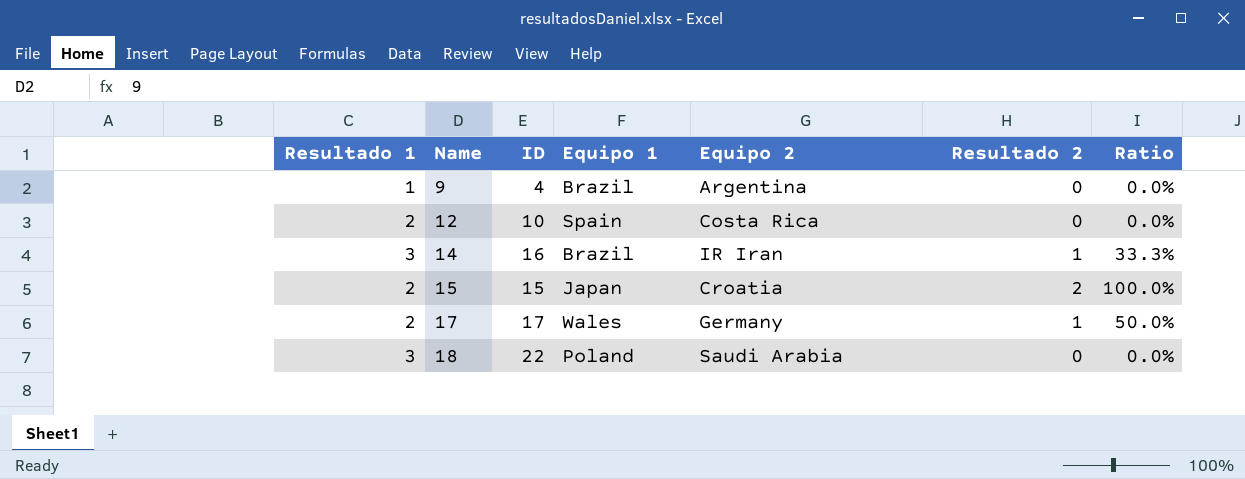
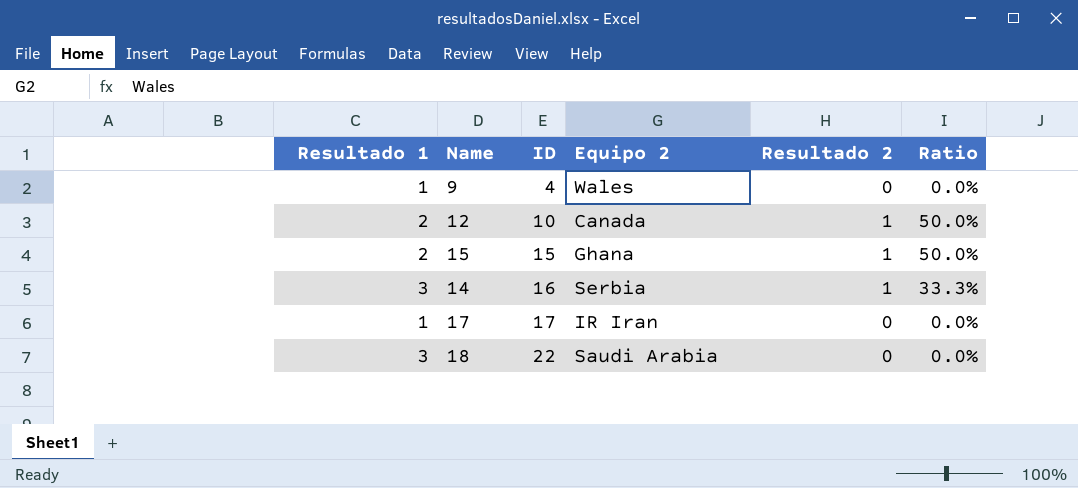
row order: Name ascending -> ID ascending
column Equipo 1 | position: 4 -> none
9 | Equipo 2: Argentina -> Wales
12 | Equipo 2: Costa Rica -> Canada
12 | Resultado 2: 0 -> 1
12 | Ratio: 0.0% -> 50.0%
15 | Equipo 2: Croatia -> Ghana
15 | Resultado 2: 2 -> 1
15 | Ratio: 100.0% -> 50.0%
14 | Equipo 2: IR Iran -> Serbia
17 | Resultado 1: 2 -> 1
17 | Equipo 2: Germany -> IR Iran
17 | Resultado 2: 1 -> 0
17 | Ratio: 50.0% -> 0.0%

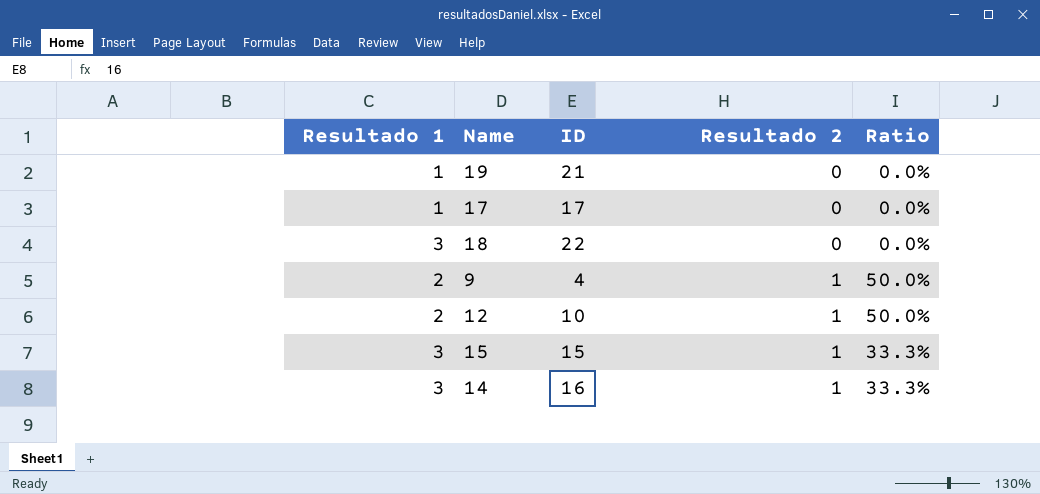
row order: ID ascending -> Resultado 2 ascending
column Equipo 2 | position: 4 -> none
row 19: none -> 1 | 21 | 0 | 0.0%
9 | Resultado 1: 1 -> 2
9 | Resultado 2: 0 -> 1
9 | Ratio: 0.0% -> 50.0%
15 | Resultado 1: 2 -> 3
15 | Ratio: 50.0% -> 33.3%

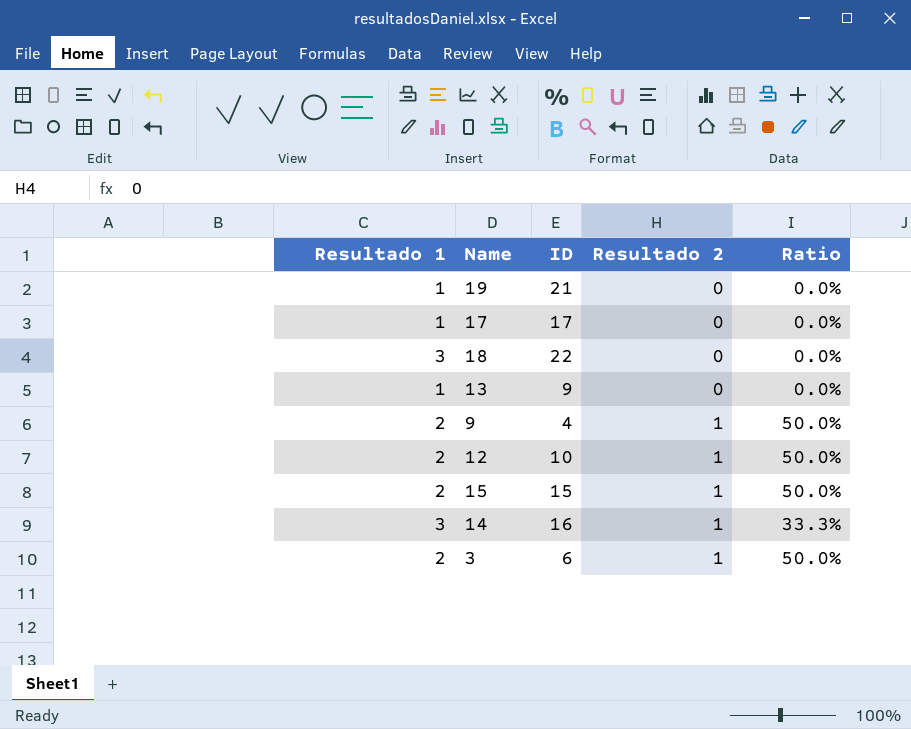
row 13: none -> 1 | 9 | 0 | 0.0%
15 | Resultado 1: 3 -> 2
15 | Ratio: 33.3% -> 50.0%
row 3: none -> 2 | 6 | 1 | 50.0%

